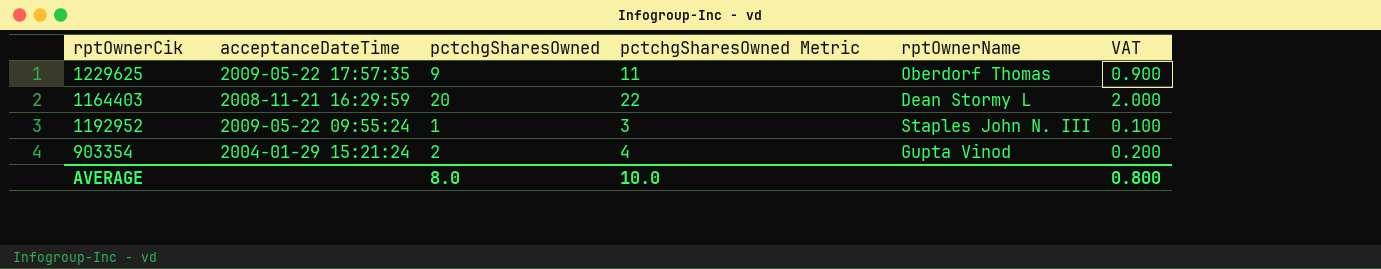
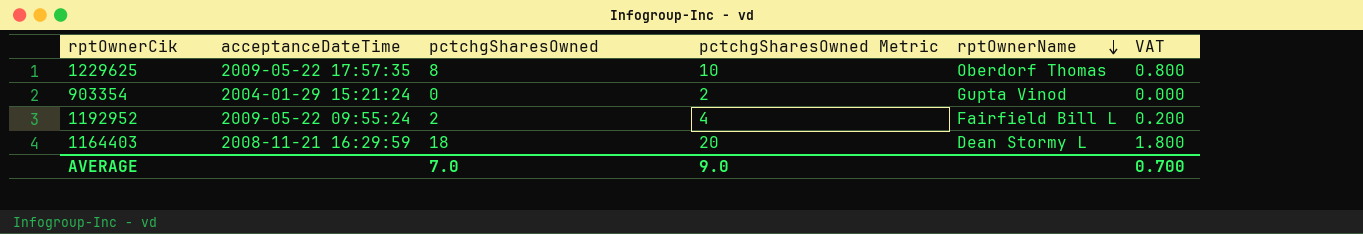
row order: none -> rptOwnerName descending
1229625 | pctchgSharesOwned: 9 -> 8
1229625 | pctchgSharesOwned Metric: 11 -> 10
1229625 | VAT: 0.900 -> 0.800
903354 | pctchgSharesOwned: 2 -> 0
903354 | pctchgSharesOwned Metric: 4 -> 2
903354 | VAT: 0.200 -> 0.000
1192952 | pctchgSharesOwned: 1 -> 2
1192952 | pctchgSharesOwned Metric: 3 -> 4
1192952 | rptOwnerName: Staples John N. III -> Fairfield Bill L
1192952 | VAT: 0.100 -> 0.200
1164403 | pctchgSharesOwned: 20 -> 18
1164403 | pctchgSharesOwned Metric: 22 -> 20
1164403 | VAT: 2.000 -> 1.800
AVERAGE | pctchgSharesOwned: 8.0 -> 7.0
AVERAGE | pctchgSharesOwned Metric: 10.0 -> 9.0
AVERAGE | VAT: 0.800 -> 0.700

